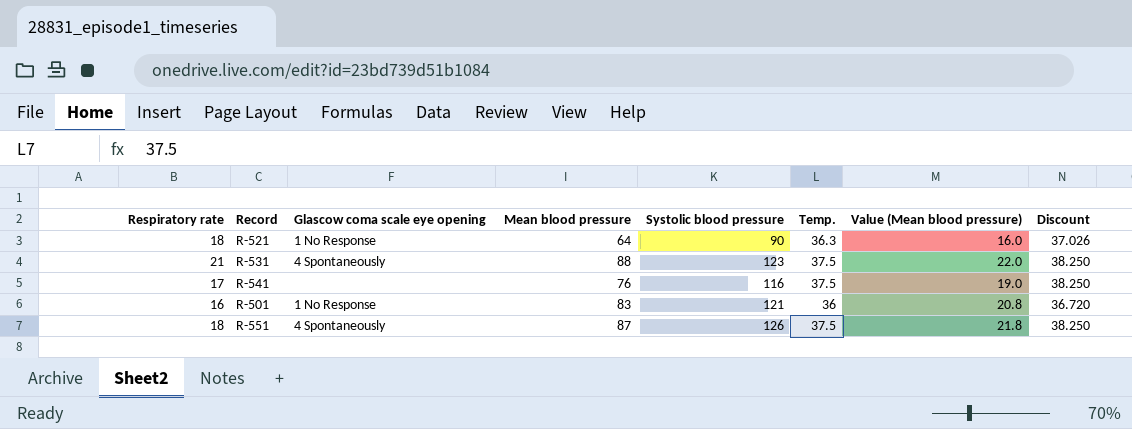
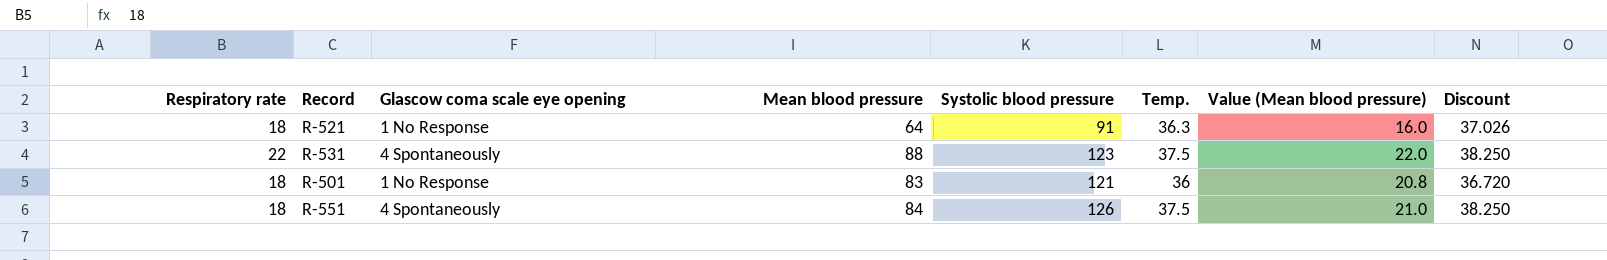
row R-541: 17 | none | 76 | 116 | 37.5 | 19.0 | 38.250 -> none
R-521 | Systolic blood pressure: 90 -> 91
R-531 | Respiratory rate: 21 -> 22
R-501 | Respiratory rate: 16 -> 18
R-551 | Mean blood pressure: 87 -> 84
R-551 | Value (Mean blood pressure): 21.8 -> 21.0

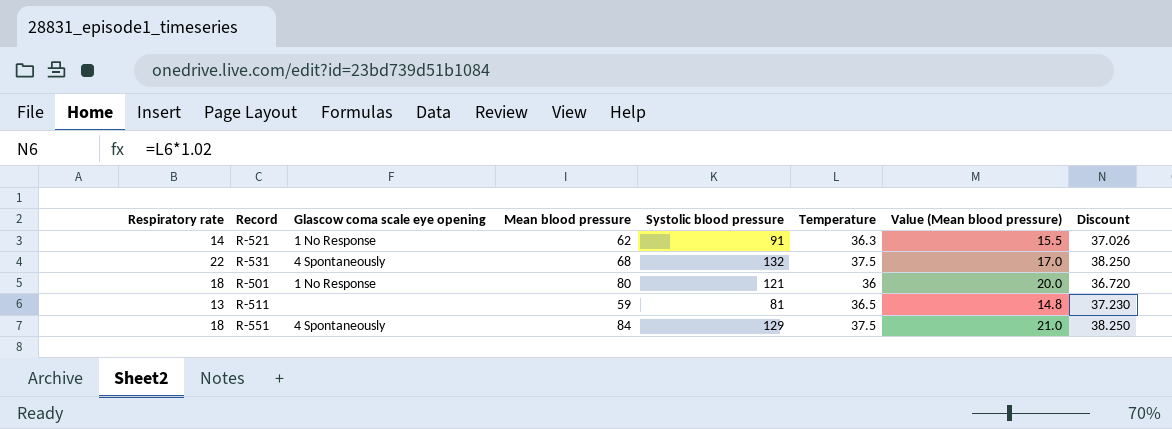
column name: Temp. -> Temperature
R-521 | Respiratory rate: 18 -> 14
R-521 | Mean blood pressure: 64 -> 62
R-521 | Value (Mean blood pressure): 16.0 -> 15.5
R-531 | Mean blood pressure: 88 -> 68
R-531 | Systolic blood pressure: 123 -> 132
R-531 | Value (Mean blood pressure): 22.0 -> 17.0
R-501 | Mean blood pressure: 83 -> 80
R-501 | Value (Mean blood pressure): 20.8 -> 20.0
row R-511: none -> 13 | none | 59 | 81 | 36.5 | 14.8 | 37.230
R-551 | Systolic blood pressure: 126 -> 129

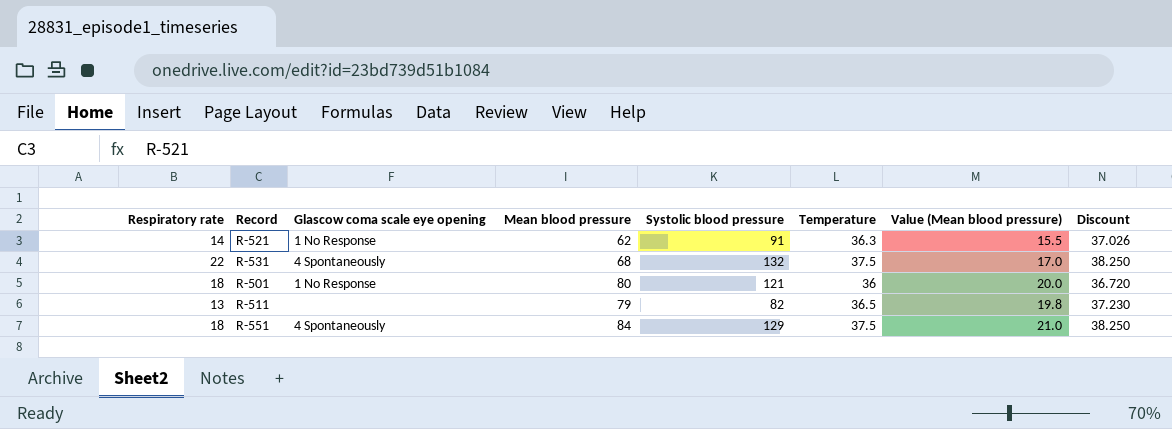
R-511 | Mean blood pressure: 59 -> 79
R-511 | Systolic blood pressure: 81 -> 82
R-511 | Value (Mean blood pressure): 14.8 -> 19.8

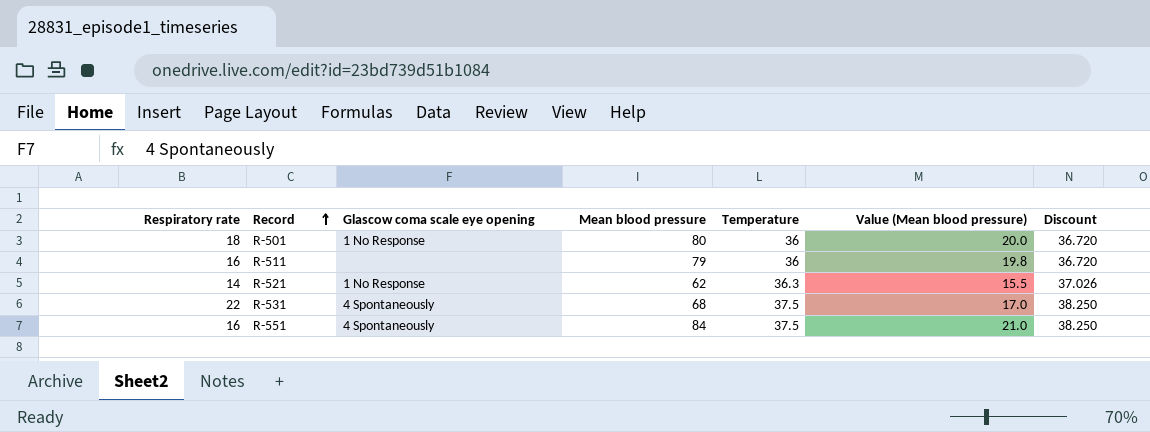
row order: none -> Record ascending
column Systolic blood pressure | position: 5 -> none
R-511 | Respiratory rate: 13 -> 16
R-511 | Temperature: 36.5 -> 36
R-511 | Discount: 37.230 -> 36.720
R-551 | Respiratory rate: 18 -> 16

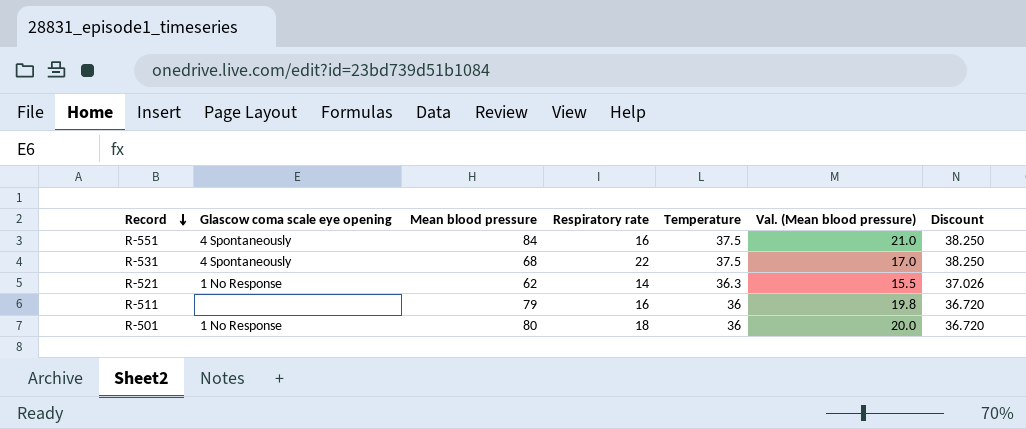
row order: Record ascending -> Record descending
column Respiratory rate | position: 1 -> 4
column name: Value (Mean blood pressure) -> Val. (Mean blood pressure)

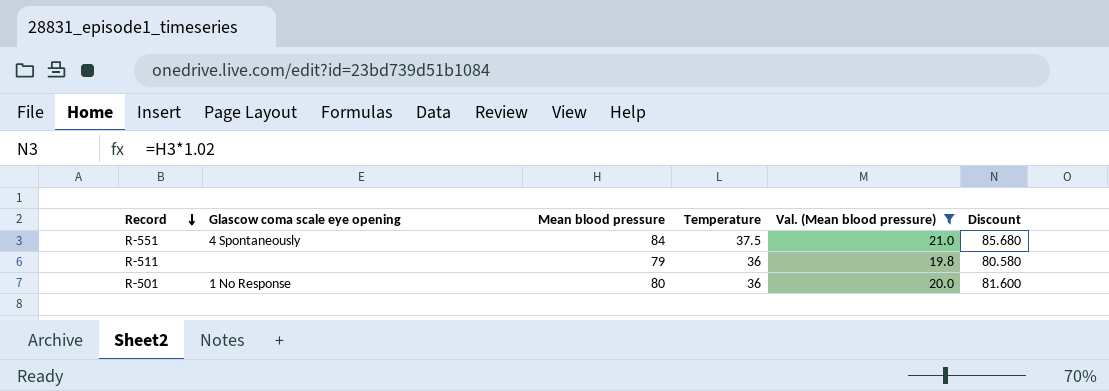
filter: none -> Val. (Mean blood pressure) >= 19.8
column Respiratory rate | position: 4 -> none
column Discount | formula: [Temperature] * 1.02 -> [Mean blood pressure] * 1.02

